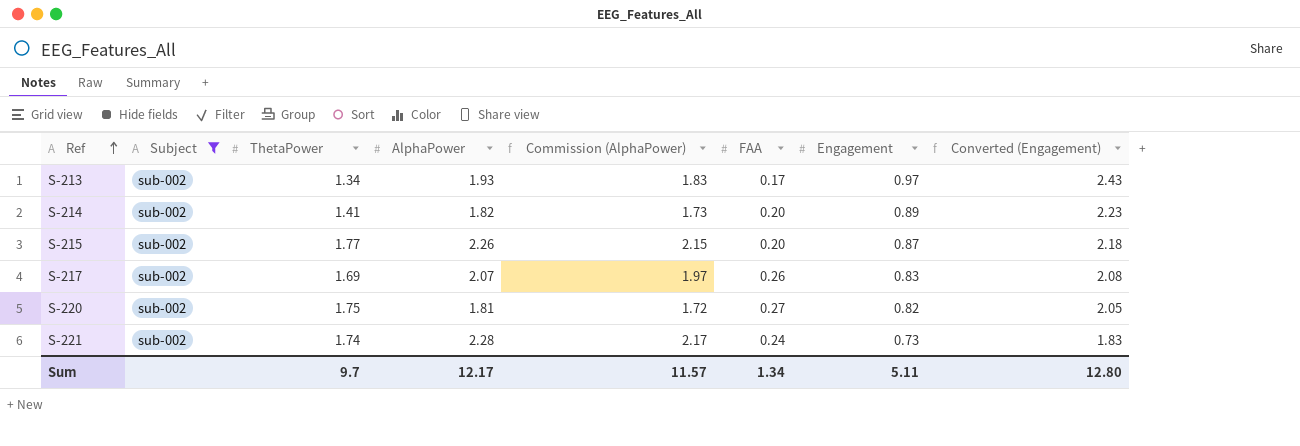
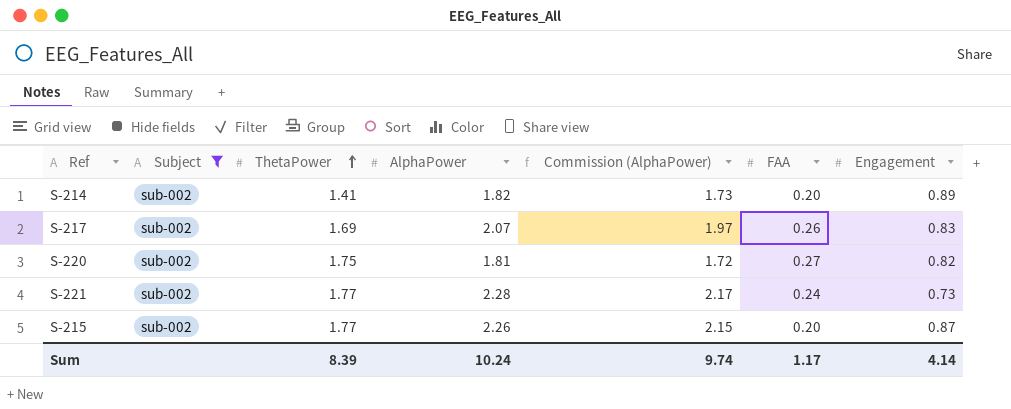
row order: Ref ascending -> ThetaPower ascending
column Converted (Engagement) | formula: [Engagement] * 2.5 -> none
row S-213: sub-002 | 1.34 | 1.93 | 1.83 | 0.17 | 0.97 | 2.43 -> none
S-221 | ThetaPower: 1.74 -> 1.77
Sum | ThetaPower: 9.7 -> 8.39
Sum | AlphaPower: 12.17 -> 10.24
Sum | Commission (AlphaPower): 11.57 -> 9.74
Sum | FAA: 1.34 -> 1.17
Sum | Engagement: 5.11 -> 4.14

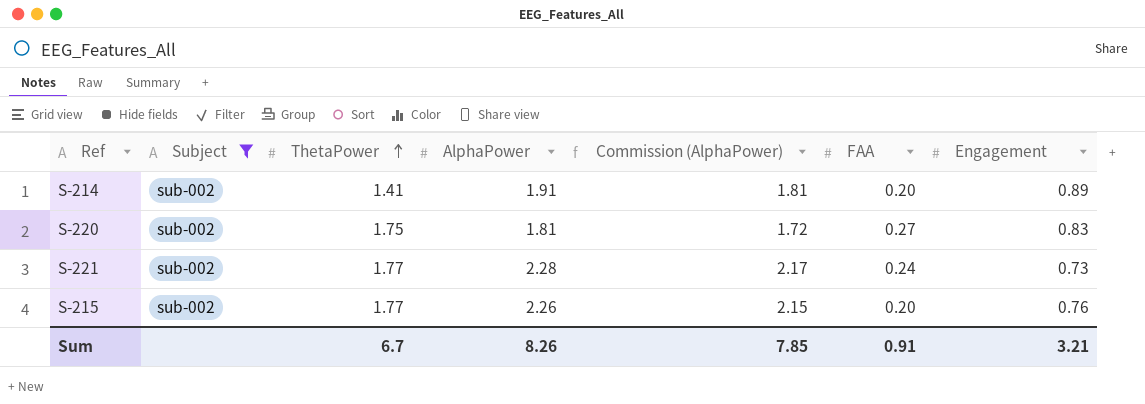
row S-217: sub-002 | 1.69 | 2.07 | 1.97 | 0.26 | 0.83 -> none
S-214 | AlphaPower: 1.82 -> 1.91
S-214 | Commission (AlphaPower): 1.73 -> 1.81
S-220 | Engagement: 0.82 -> 0.83
S-215 | Engagement: 0.87 -> 0.76
Sum | ThetaPower: 8.39 -> 6.7
Sum | AlphaPower: 10.24 -> 8.26
Sum | Commission (AlphaPower): 9.74 -> 7.85
Sum | FAA: 1.17 -> 0.91
Sum | Engagement: 4.14 -> 3.21

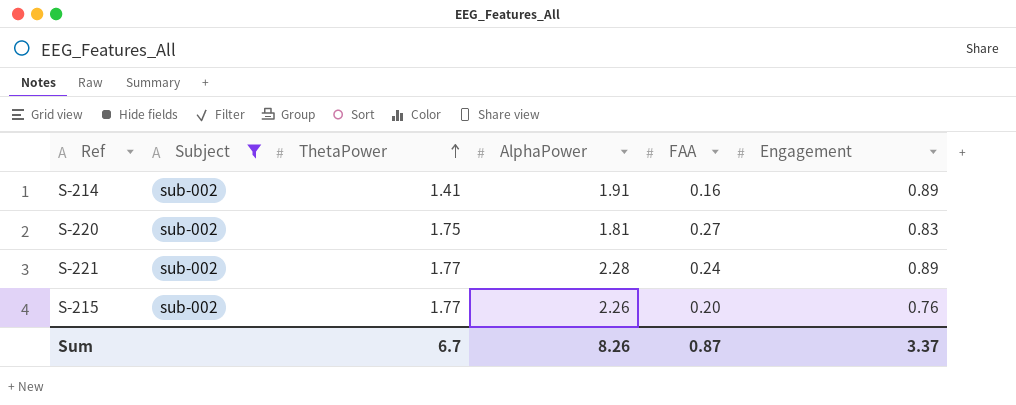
column Commission (AlphaPower) | formula: [AlphaPower] * 0.95 -> none
S-214 | FAA: 0.20 -> 0.16
S-221 | Engagement: 0.73 -> 0.89
Sum | FAA: 0.91 -> 0.87
Sum | Engagement: 3.21 -> 3.37

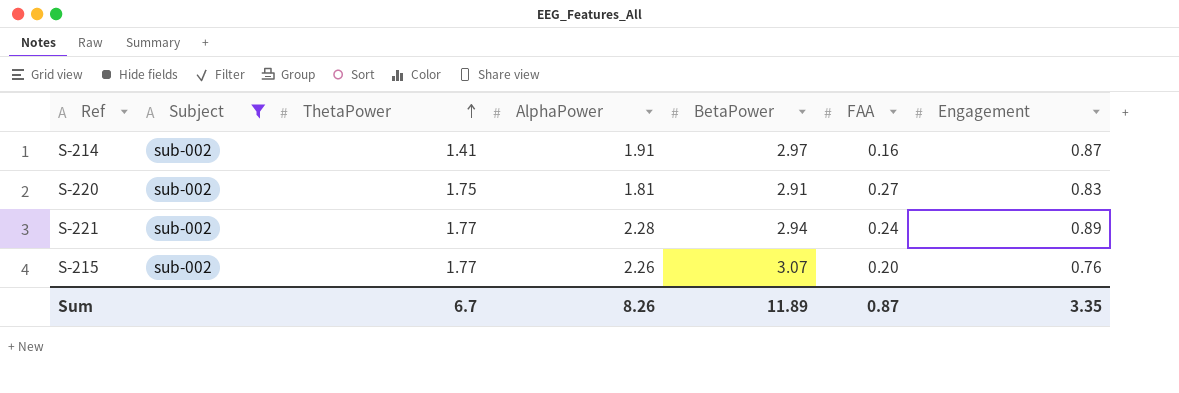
column BetaPower | position: none -> 5
S-214 | Engagement: 0.89 -> 0.87
Sum | Engagement: 3.37 -> 3.35

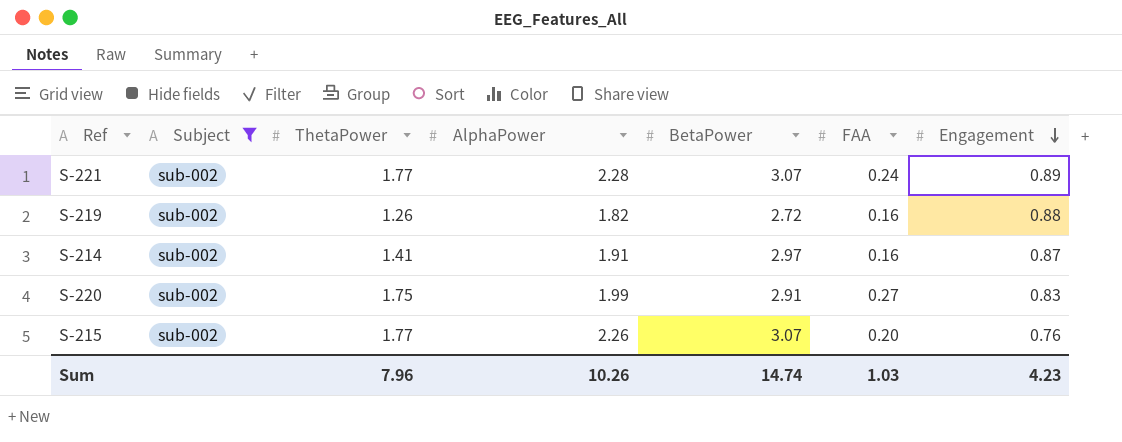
row order: ThetaPower ascending -> Engagement descending
S-221 | BetaPower: 2.94 -> 3.07
row S-219: none -> sub-002 | 1.26 | 1.82 | 2.72 | 0.16 | 0.88
S-220 | AlphaPower: 1.81 -> 1.99
Sum | ThetaPower: 6.7 -> 7.96
Sum | AlphaPower: 8.26 -> 10.26
Sum | BetaPower: 11.89 -> 14.74
Sum | FAA: 0.87 -> 1.03
Sum | Engagement: 3.35 -> 4.23

